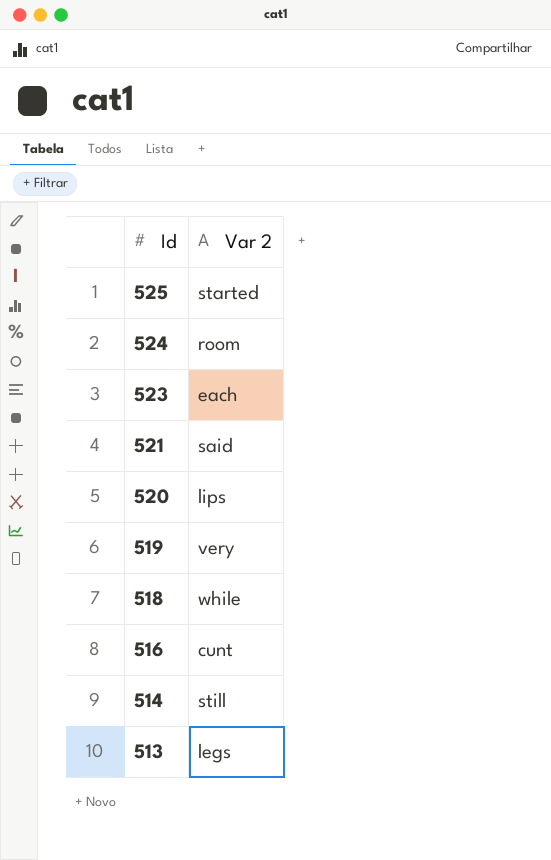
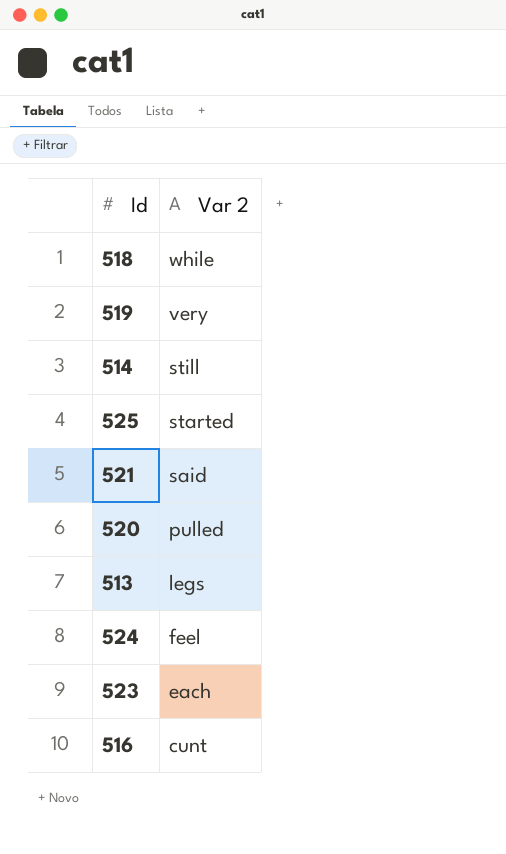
row order: Id descending -> Var 2 descending
520 | Var 2: lips -> pulled
524 | Var 2: room -> feel

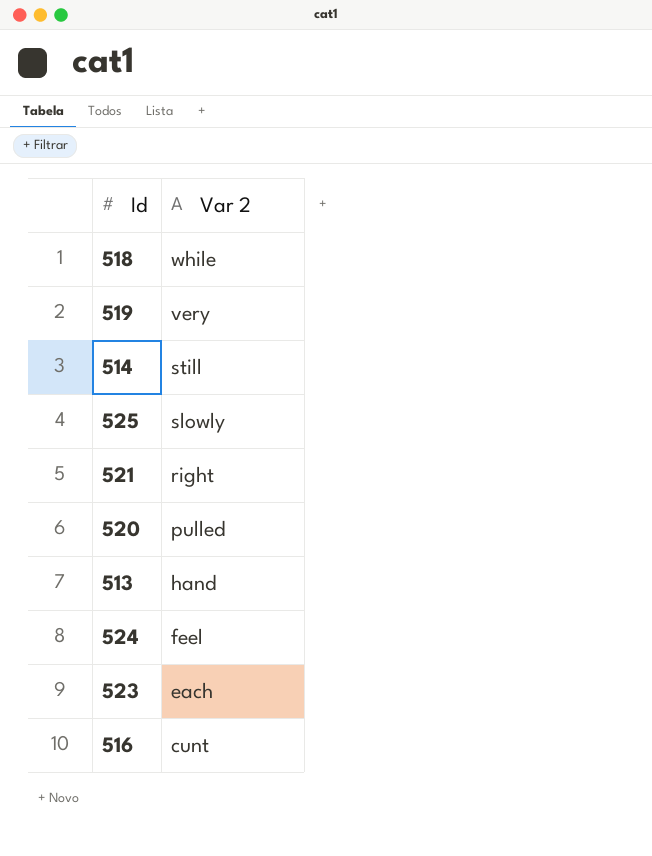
525 | Var 2: started -> slowly
521 | Var 2: said -> right
513 | Var 2: legs -> hand

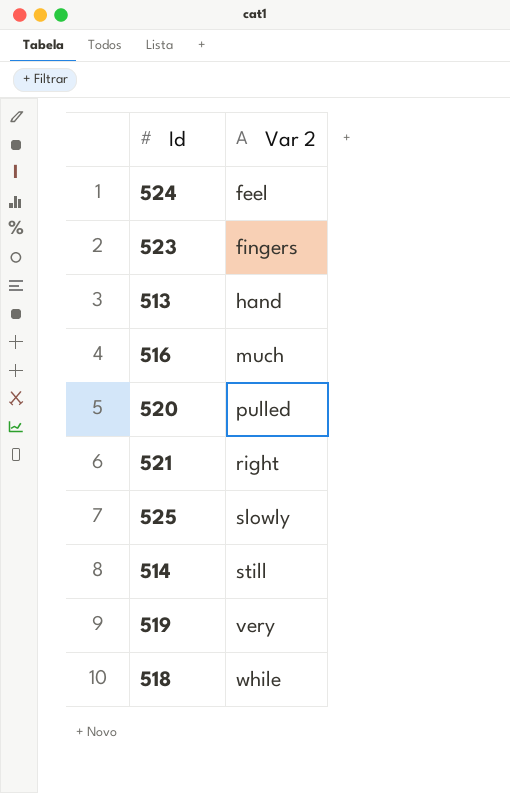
row order: Var 2 descending -> Var 2 ascending
523 | Var 2: each -> fingers
516 | Var 2: cunt -> much

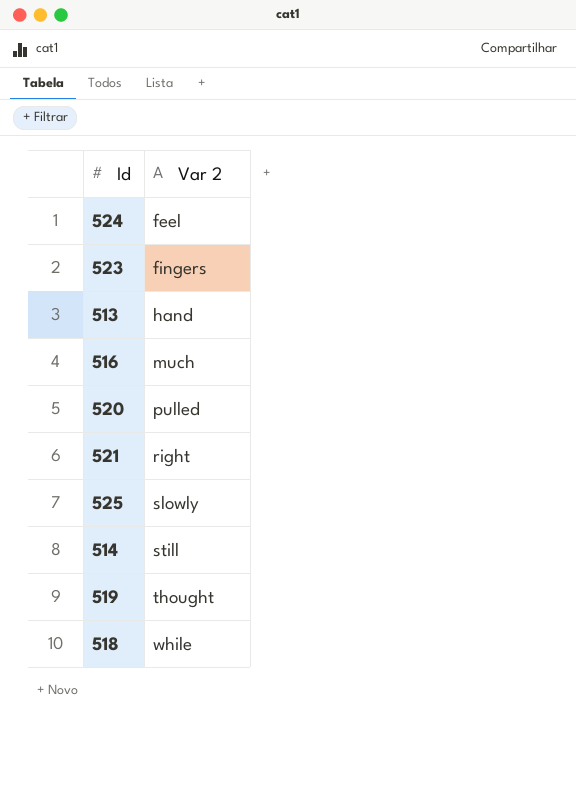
519 | Var 2: very -> thought

